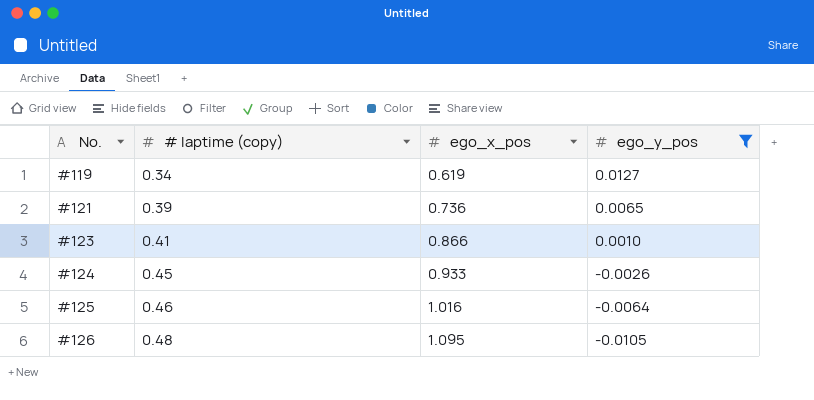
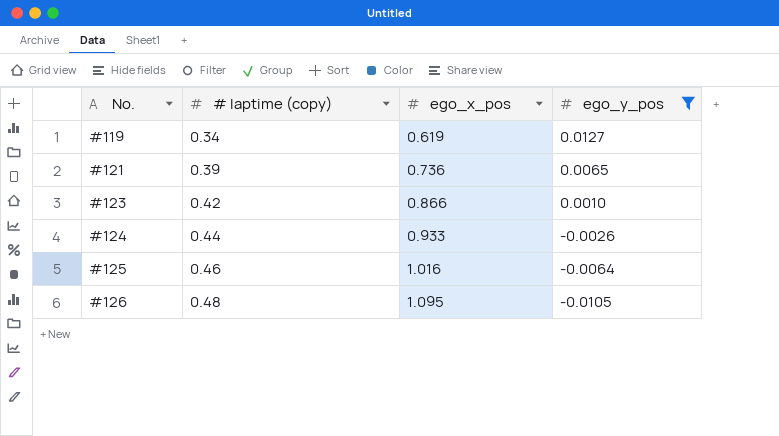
#123 | # laptime (copy): 0.41 -> 0.42
#124 | # laptime (copy): 0.45 -> 0.44

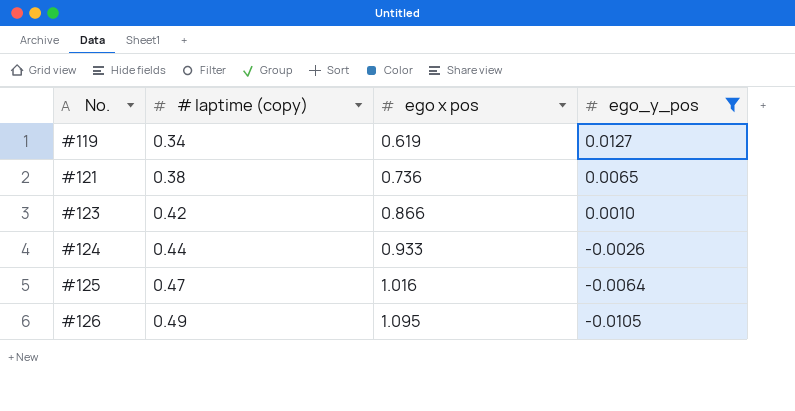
column name: ego_x_pos -> ego x pos
#121 | # laptime (copy): 0.39 -> 0.38
#125 | # laptime (copy): 0.46 -> 0.47
#126 | # laptime (copy): 0.48 -> 0.49

